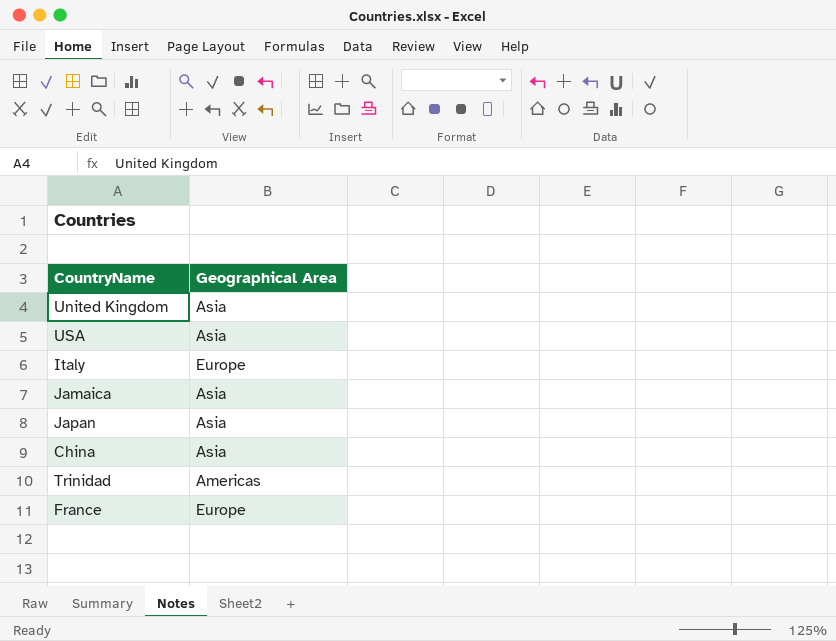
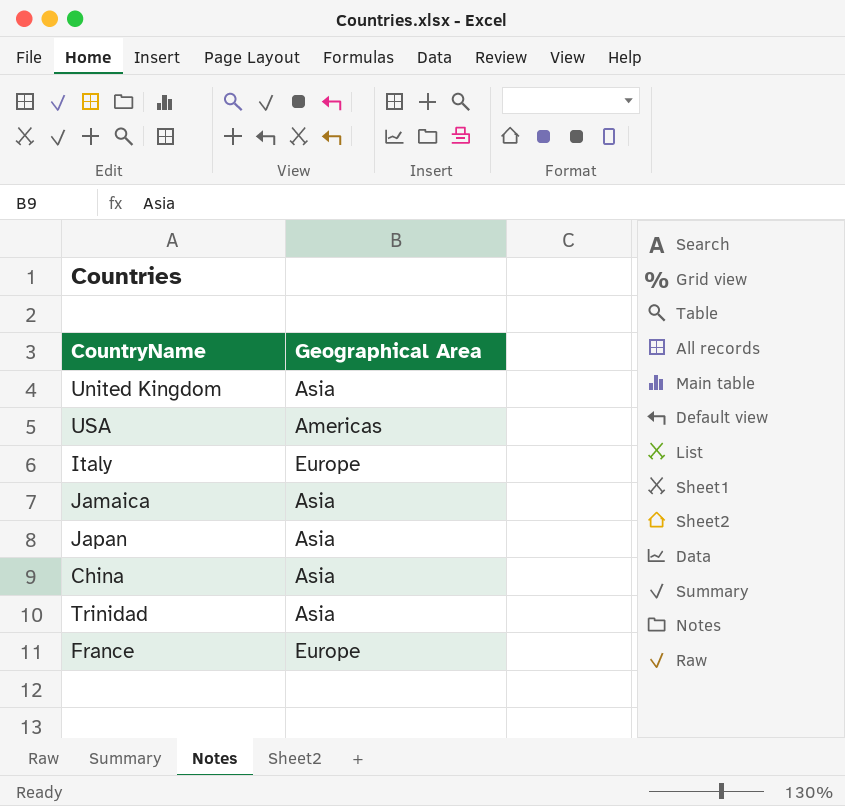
USA | Geographical Area: Asia -> Americas
Trinidad | Geographical Area: Americas -> Asia

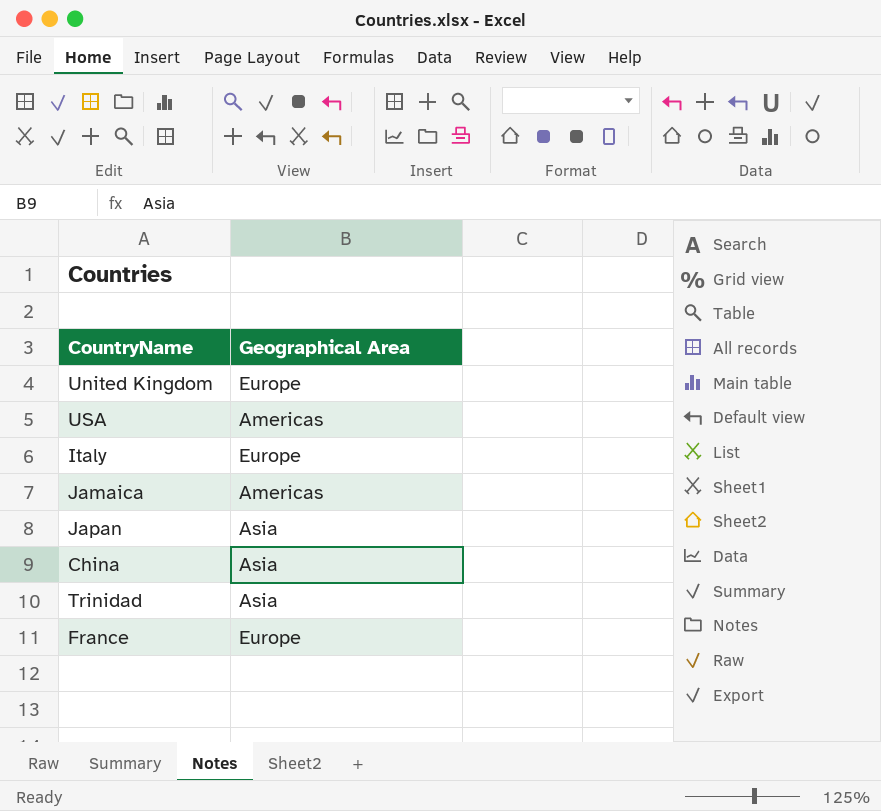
United Kingdom | Geographical Area: Asia -> Europe
Jamaica | Geographical Area: Asia -> Americas

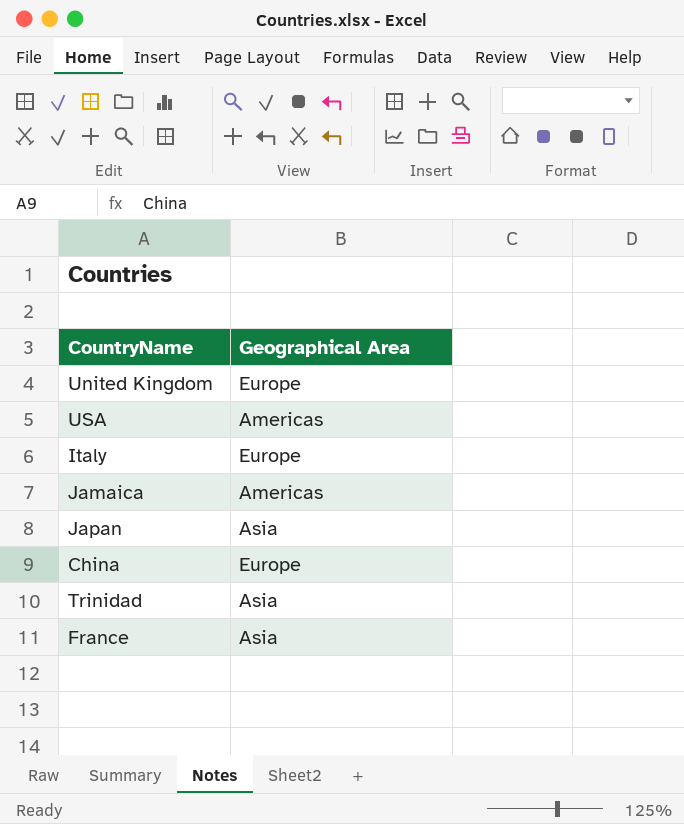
China | Geographical Area: Asia -> Europe
France | Geographical Area: Europe -> Asia

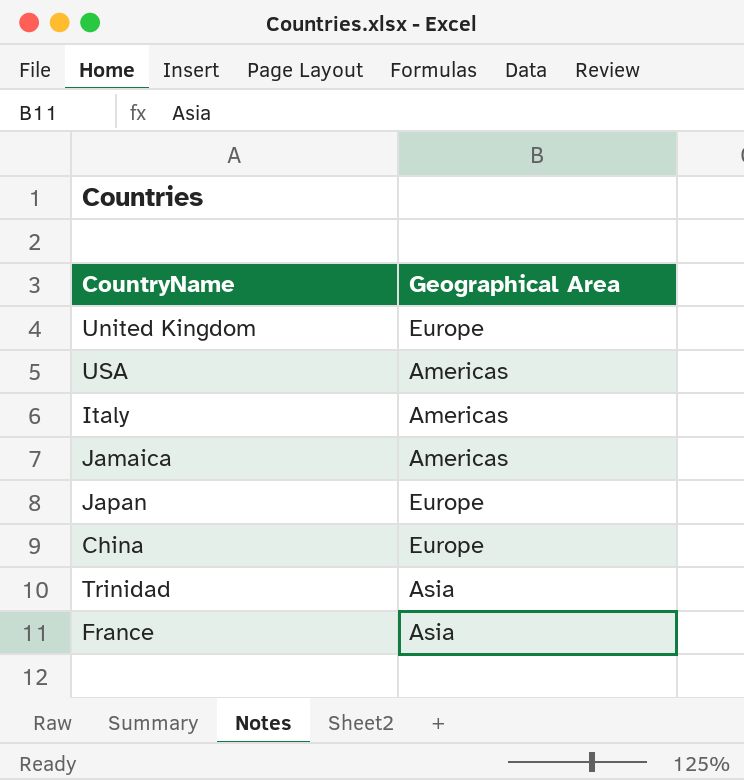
Italy | Geographical Area: Europe -> Americas
Japan | Geographical Area: Asia -> Europe

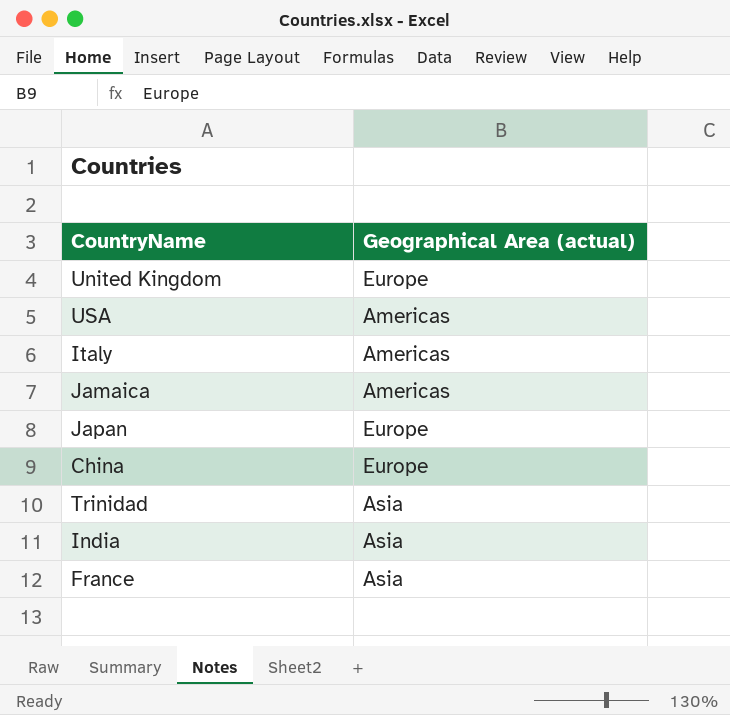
column name: Geographical Area -> Geographical Area (actual)
row India: none -> Asia

